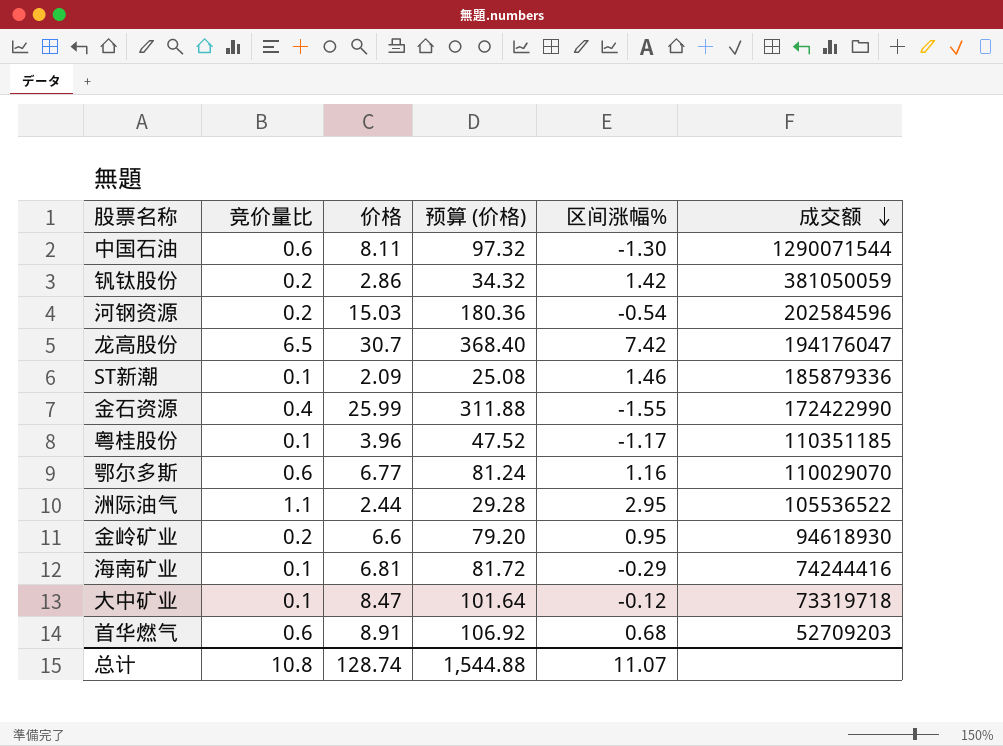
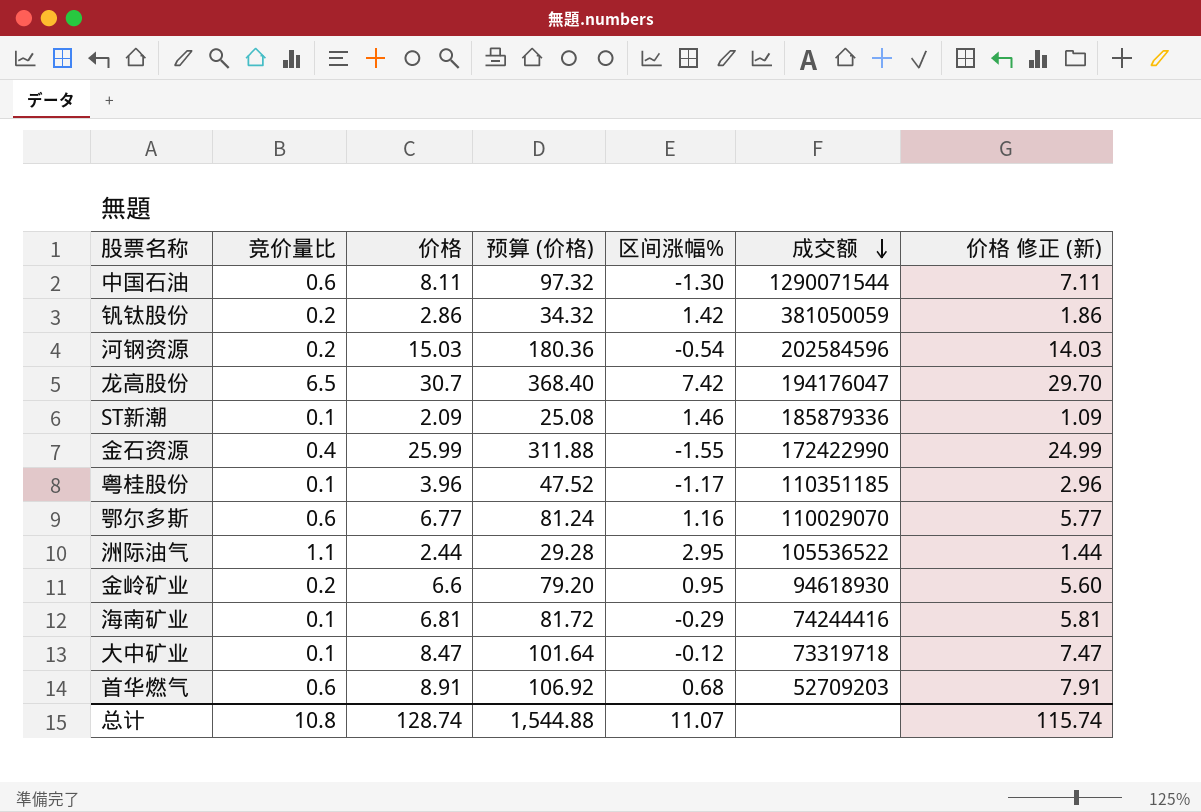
column 价格 修正 (新) | formula: none -> [价格] - 1

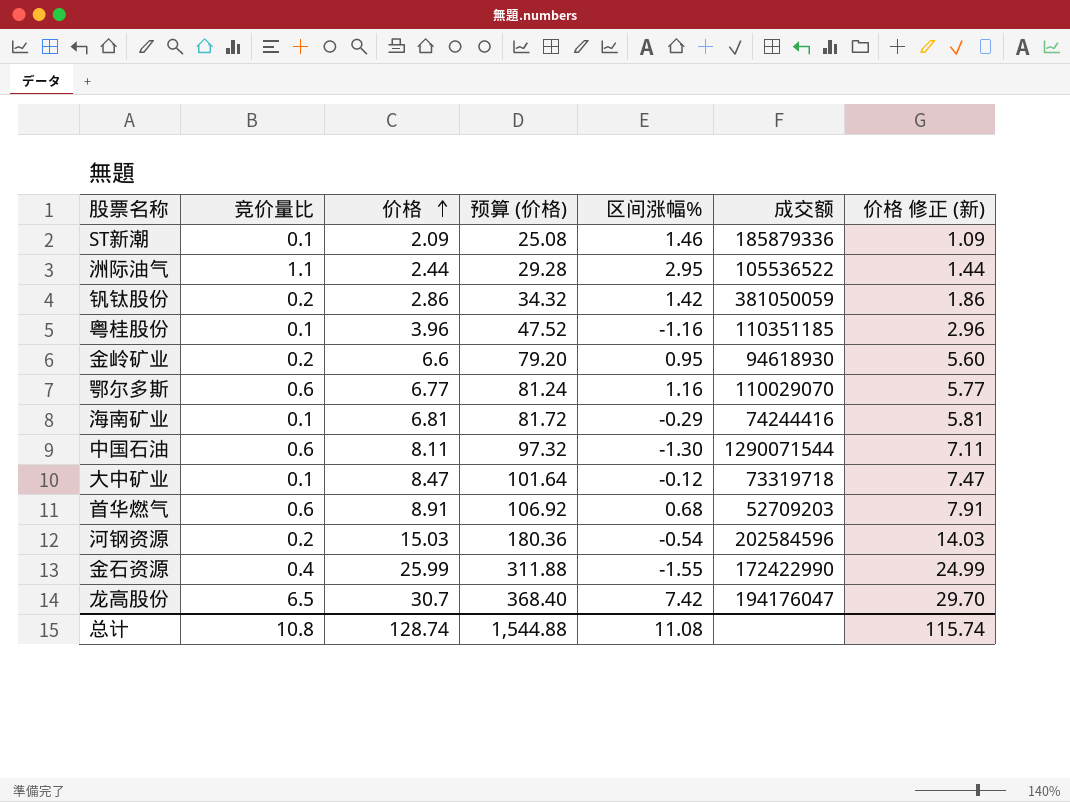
row order: 成交额 descending -> 价格 ascending
粤桂股份 | 区间涨幅%: -1.17 -> -1.16
总计 | 区间涨幅%: 11.07 -> 11.08

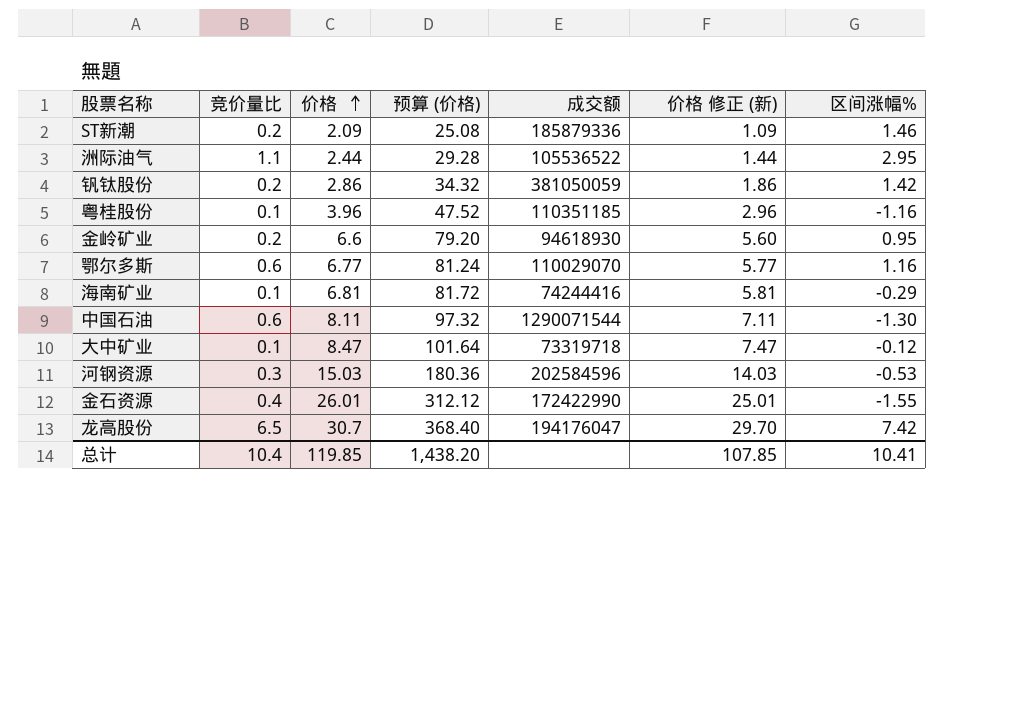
column 区间涨幅% | position: 5 -> 7
row 首华燃气: 0.6 | 8.91 | 106.92 | 0.68 | 52709203 | 7.91 -> none
ST新潮 | 竞价量比: 0.1 -> 0.2
河钢资源 | 竞价量比: 0.2 -> 0.3
河钢资源 | 区间涨幅%: -0.54 -> -0.53
金石资源 | 价格: 25.99 -> 26.01
金石资源 | 预算 (价格): 311.88 -> 312.12
金石资源 | 价格 修正 (新): 24.99 -> 25.01
总计 | 竞价量比: 10.8 -> 10.4
总计 | 价格: 128.74 -> 119.85
总计 | 预算 (价格): 1,544.88 -> 1,438.20
总计 | 价格 修正 (新): 115.74 -> 107.85
总计 | 区间涨幅%: 11.08 -> 10.41

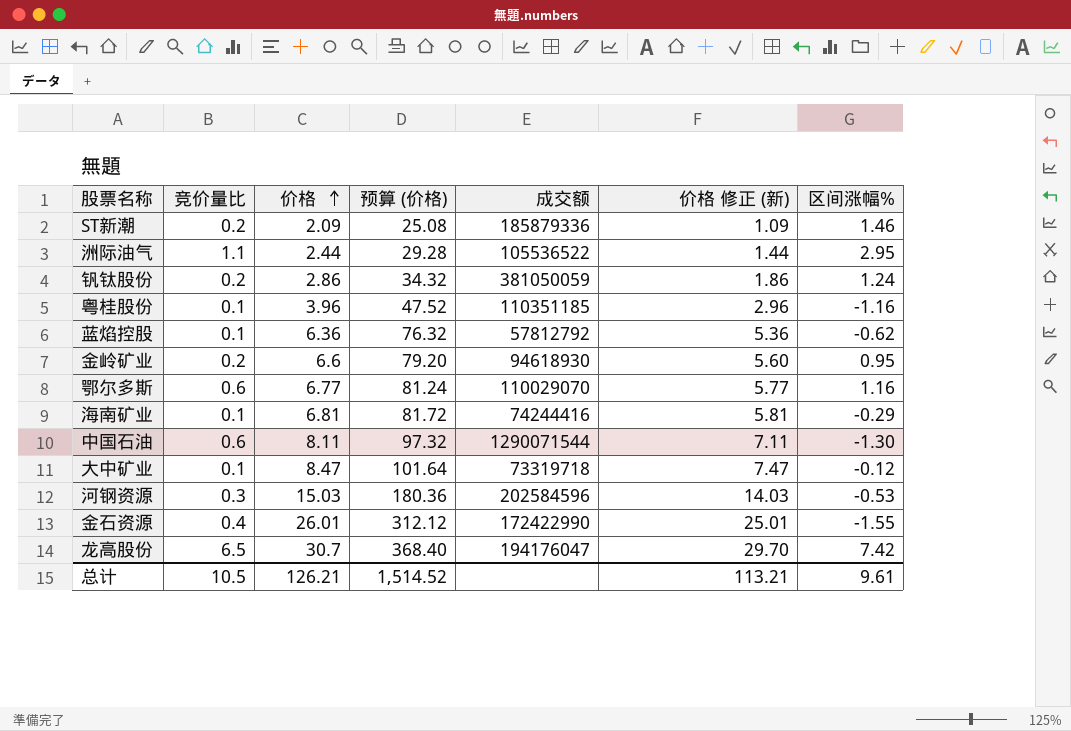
钒钛股份 | 区间涨幅%: 1.42 -> 1.24
row 蓝焰控股: none -> 0.1 | 6.36 | 76.32 | 57812792 | 5.36 | -0.62
总计 | 竞价量比: 10.4 -> 10.5
总计 | 价格: 119.85 -> 126.21
总计 | 预算 (价格): 1,438.20 -> 1,514.52
总计 | 价格 修正 (新): 107.85 -> 113.21
总计 | 区间涨幅%: 10.41 -> 9.61

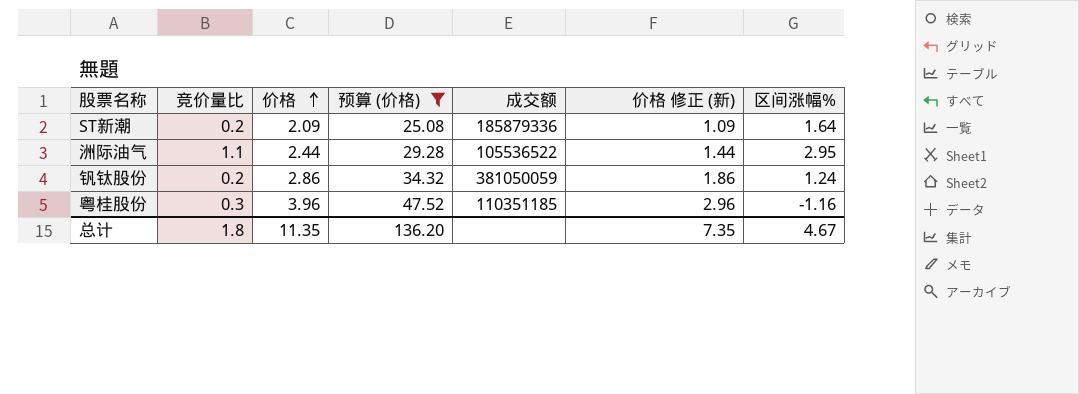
filter: none -> 预算 (价格) <= 47.52
ST新潮 | 区间涨幅%: 1.46 -> 1.64
粤桂股份 | 竞价量比: 0.1 -> 0.3
总计 | 竞价量比: 10.5 -> 1.8
总计 | 价格: 126.21 -> 11.35
总计 | 预算 (价格): 1,514.52 -> 136.20
总计 | 价格 修正 (新): 113.21 -> 7.35
总计 | 区间涨幅%: 9.61 -> 4.67

